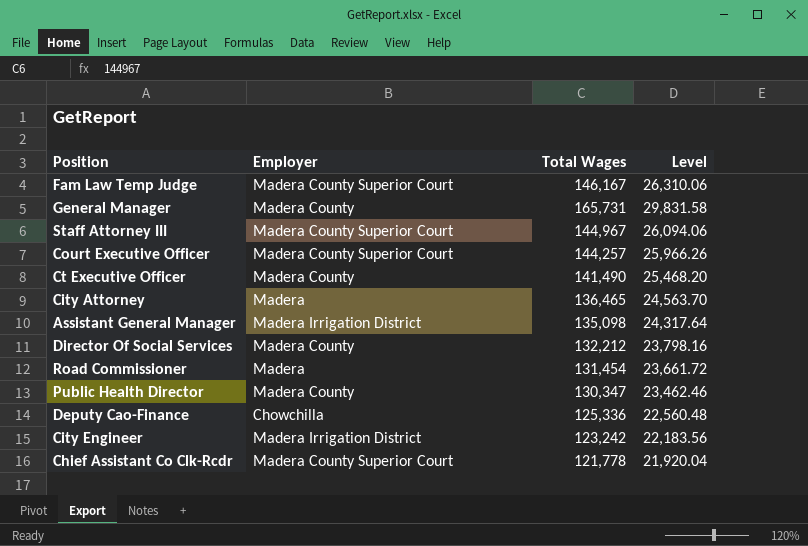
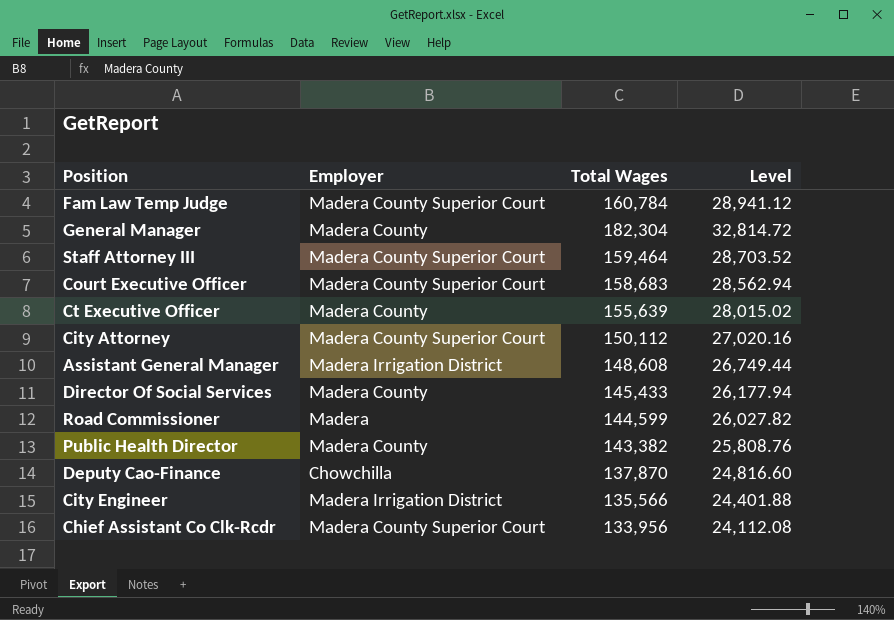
Fam Law Temp Judge | Total Wages: 146,167 -> 160,784
Fam Law Temp Judge | Level: 26,310.06 -> 28,941.12
General Manager | Total Wages: 165,731 -> 182,304
General Manager | Level: 29,831.58 -> 32,814.72
Staff Attorney III | Total Wages: 144,967 -> 159,464
Staff Attorney III | Level: 26,094.06 -> 28,703.52
Court Executive Officer | Total Wages: 144,257 -> 158,683
Court Executive Officer | Level: 25,966.26 -> 28,562.94
Ct Executive Officer | Total Wages: 141,490 -> 155,639
Ct Executive Officer | Level: 25,468.20 -> 28,015.02
City Attorney | Employer: Madera -> Madera County Superior Court
City Attorney | Total Wages: 136,465 -> 150,112
City Attorney | Level: 24,563.70 -> 27,020.16
Assistant General Manager | Total Wages: 135,098 -> 148,608
Assistant General Manager | Level: 24,317.64 -> 26,749.44
Director Of Social Services | Total Wages: 132,212 -> 145,433
Director Of Social Services | Level: 23,798.16 -> 26,177.94
Road Commissioner | Total Wages: 131,454 -> 144,599
Road Commissioner | Level: 23,661.72 -> 26,027.82
Public Health Director | Total Wages: 130,347 -> 143,382
Public Health Director | Level: 23,462.46 -> 25,808.76
Deputy Cao-Finance | Total Wages: 125,336 -> 137,870
Deputy Cao-Finance | Level: 22,560.48 -> 24,816.60
City Engineer | Total Wages: 123,242 -> 135,566
City Engineer | Level: 22,183.56 -> 24,401.88
Chief Assistant Co Clk-Rcdr | Total Wages: 121,778 -> 133,956
Chief Assistant Co Clk-Rcdr | Level: 21,920.04 -> 24,112.08

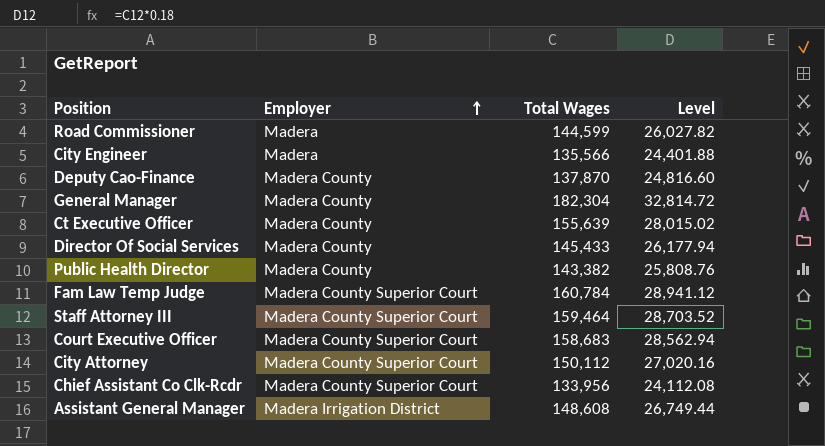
row order: none -> Employer ascending
City Engineer | Employer: Madera Irrigation District -> Madera
Deputy Cao-Finance | Employer: Chowchilla -> Madera County

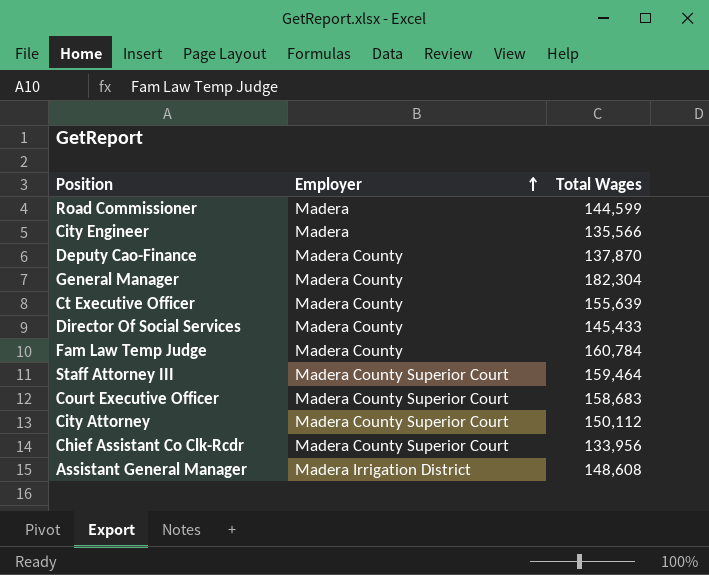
column Level | formula: [Total Wages] * 0.18 -> none
row Public Health Director: Madera County | 143,382 | 25,808.76 -> none
Fam Law Temp Judge | Employer: Madera County Superior Court -> Madera County

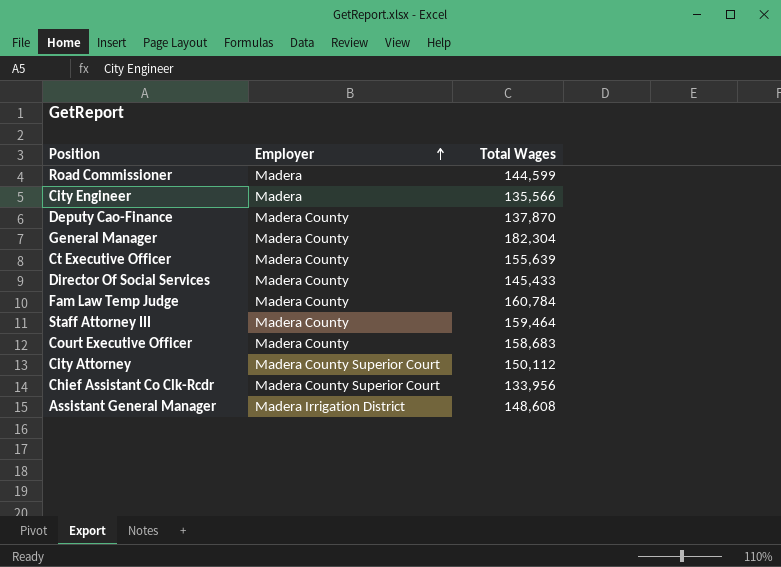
Staff Attorney III | Employer: Madera County Superior Court -> Madera County
Court Executive Officer | Employer: Madera County Superior Court -> Madera County

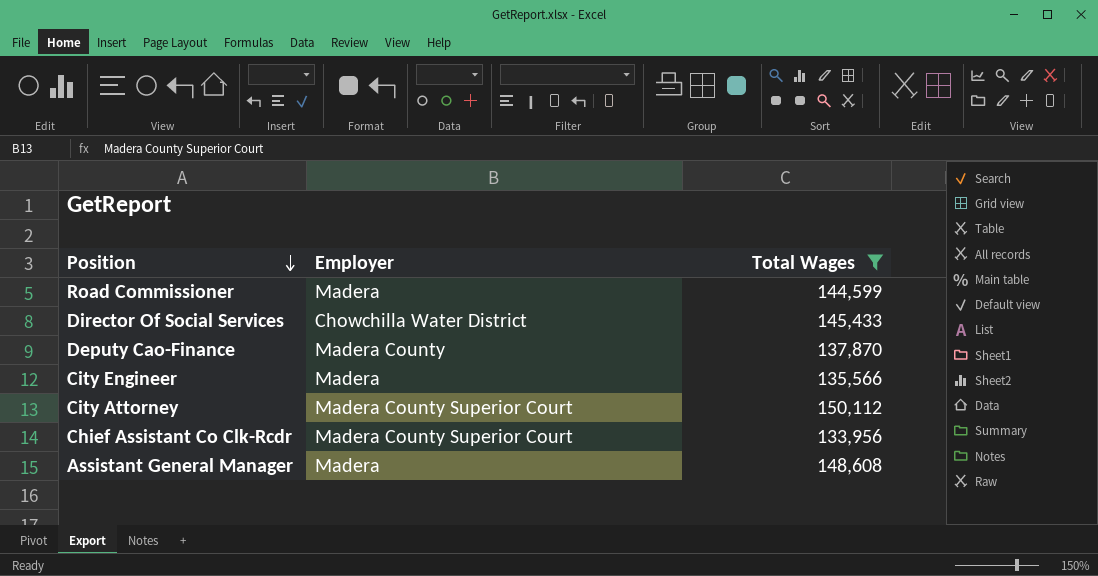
filter: none -> Total Wages <= 150,112
row order: Employer ascending -> Position descending
Director Of Social Services | Employer: Madera County -> Chowchilla Water District
Assistant General Manager | Employer: Madera Irrigation District -> Madera

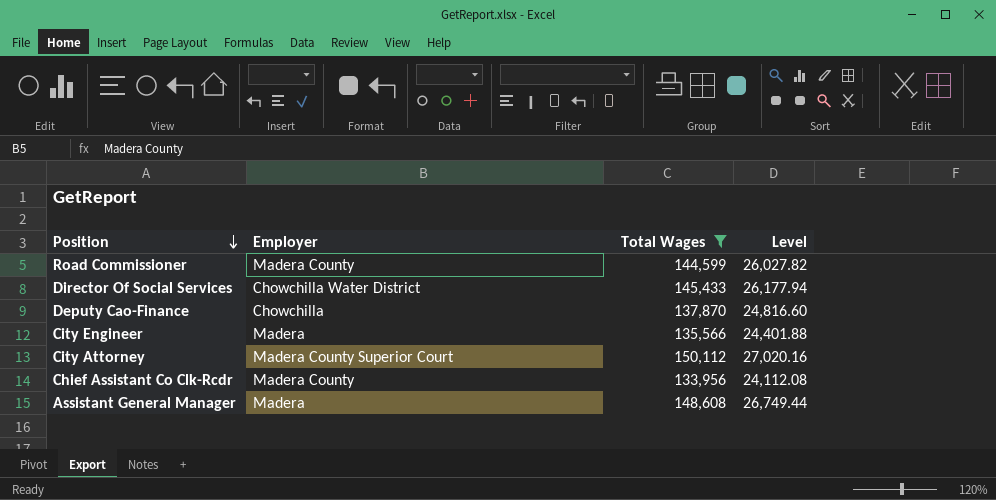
column Level | formula: none -> [Total Wages] * 0.18
Road Commissioner | Employer: Madera -> Madera County
Deputy Cao-Finance | Employer: Madera County -> Chowchilla
Chief Assistant Co Clk-Rcdr | Employer: Madera County Superior Court -> Madera County

